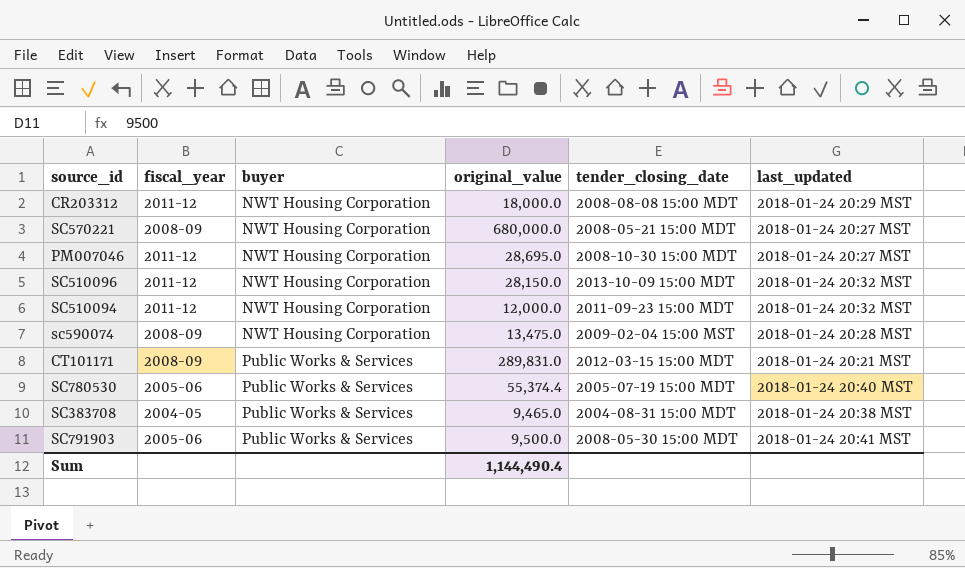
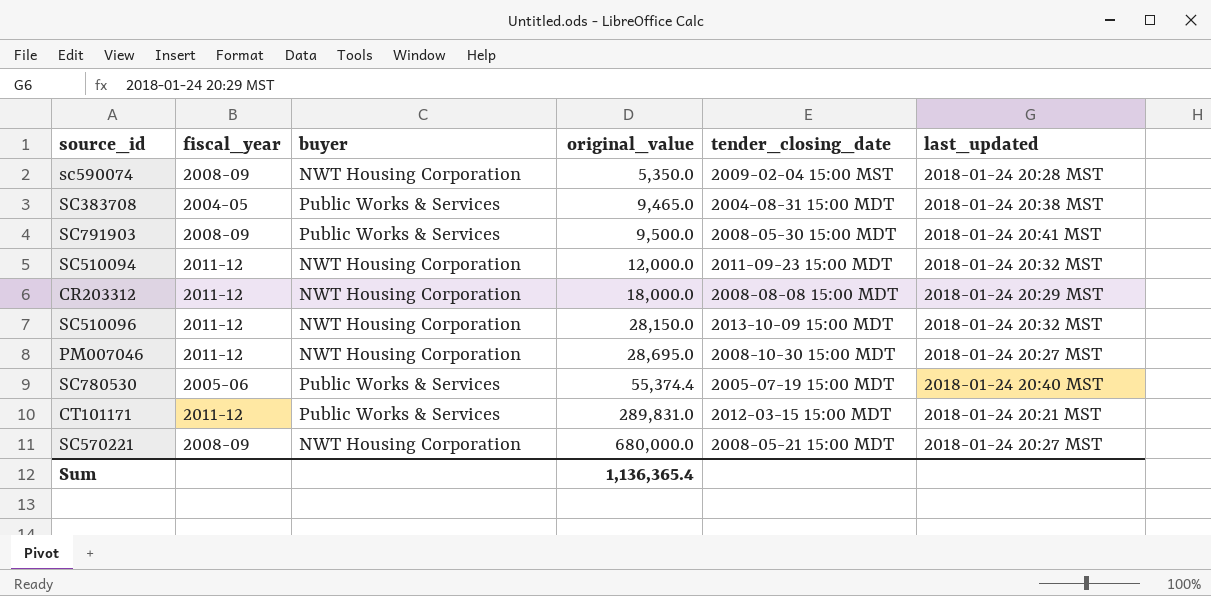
row order: buyer ascending -> original_value ascending
sc590074 | original_value: 13,475.0 -> 5,350.0
SC791903 | fiscal_year: 2005-06 -> 2008-09
CT101171 | fiscal_year: 2008-09 -> 2011-12
Sum | original_value: 1,144,490.4 -> 1,136,365.4

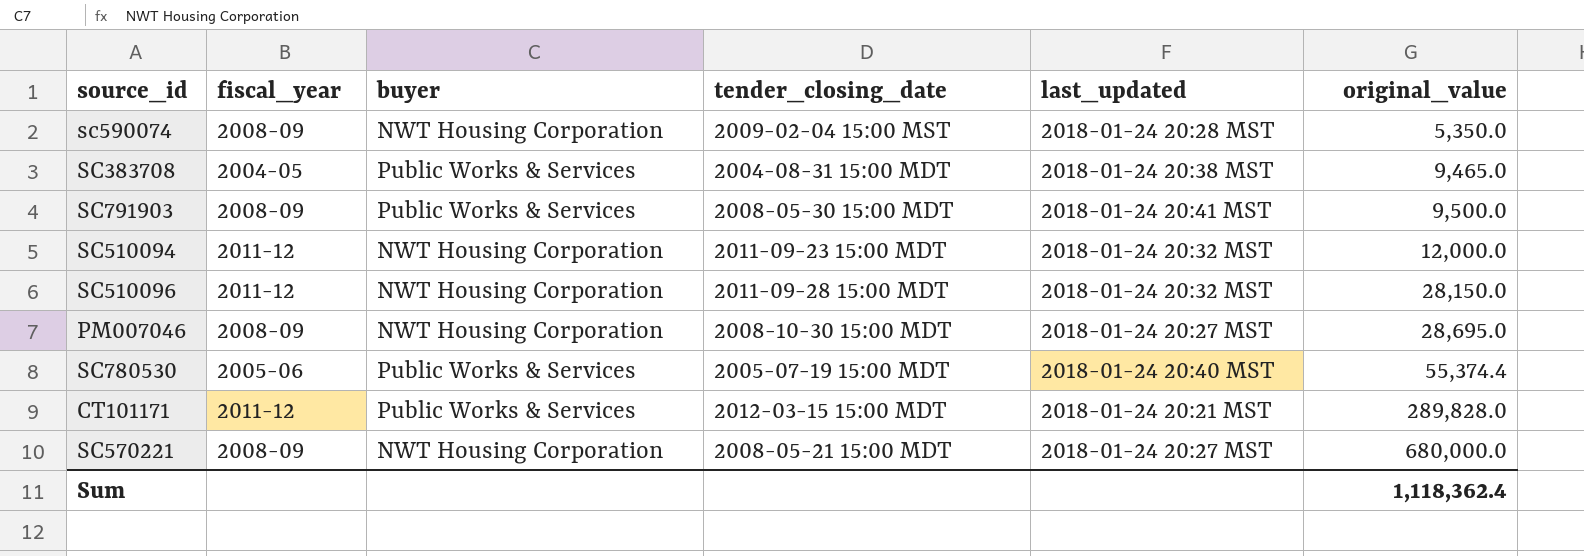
column original_value | position: 4 -> 6
row CR203312: 2011-12 | NWT Housing Corporation | 18,000.0 | 2008-08-08 15:00 MDT | 2018-01-24 20:29 MST -> none
SC510096 | tender_closing_date: 2013-10-09 15:00 MDT -> 2011-09-28 15:00 MDT
PM007046 | fiscal_year: 2011-12 -> 2008-09
CT101171 | original_value: 289,831.0 -> 289,828.0
Sum | original_value: 1,136,365.4 -> 1,118,362.4

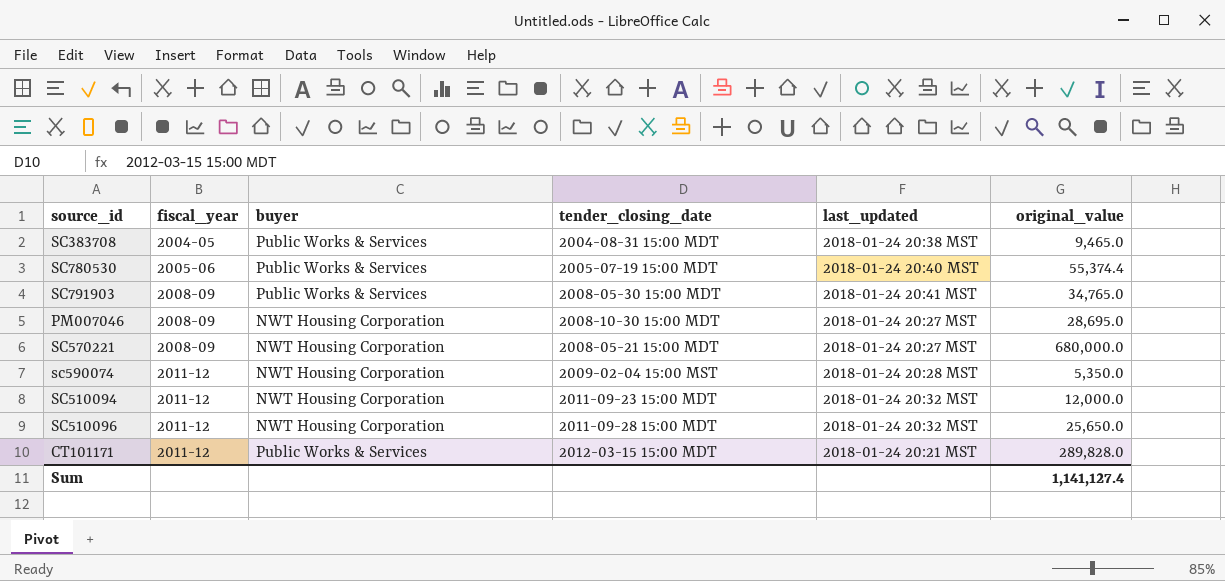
row order: original_value ascending -> fiscal_year ascending
SC791903 | original_value: 9,500.0 -> 34,765.0
sc590074 | fiscal_year: 2008-09 -> 2011-12
SC510096 | original_value: 28,150.0 -> 25,650.0
Sum | original_value: 1,118,362.4 -> 1,141,127.4

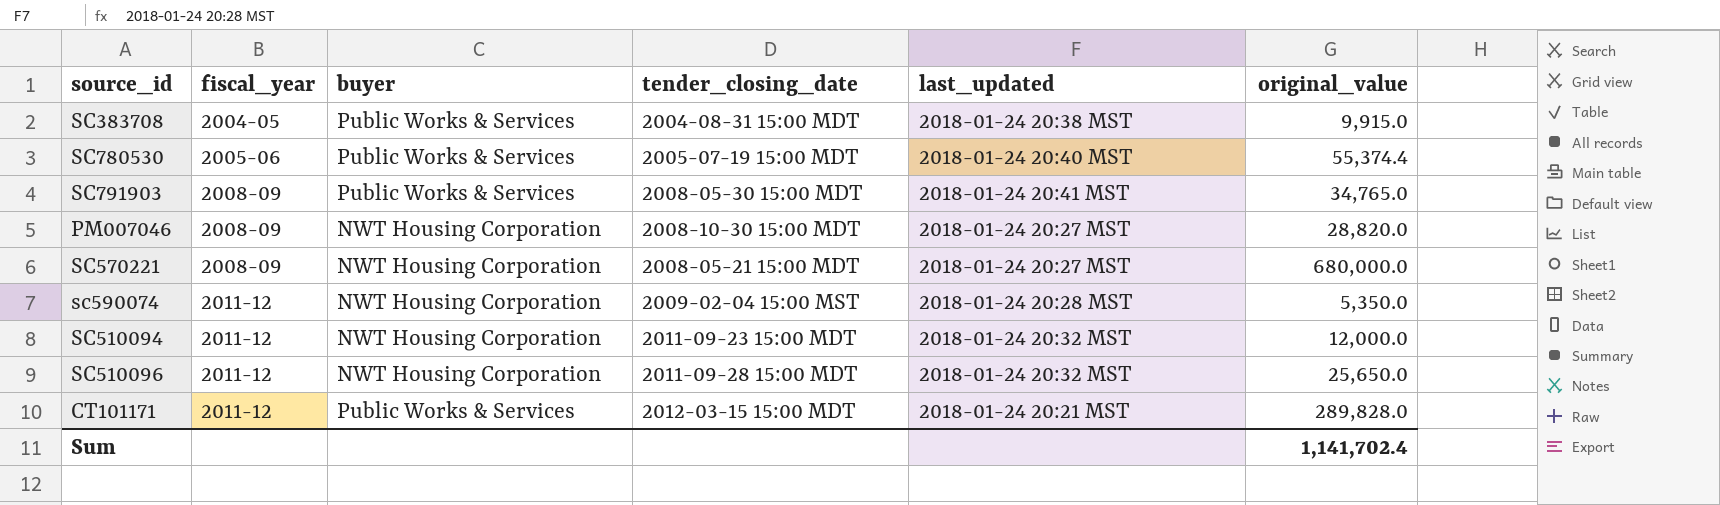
SC383708 | original_value: 9,465.0 -> 9,915.0
PM007046 | original_value: 28,695.0 -> 28,820.0
Sum | original_value: 1,141,127.4 -> 1,141,702.4

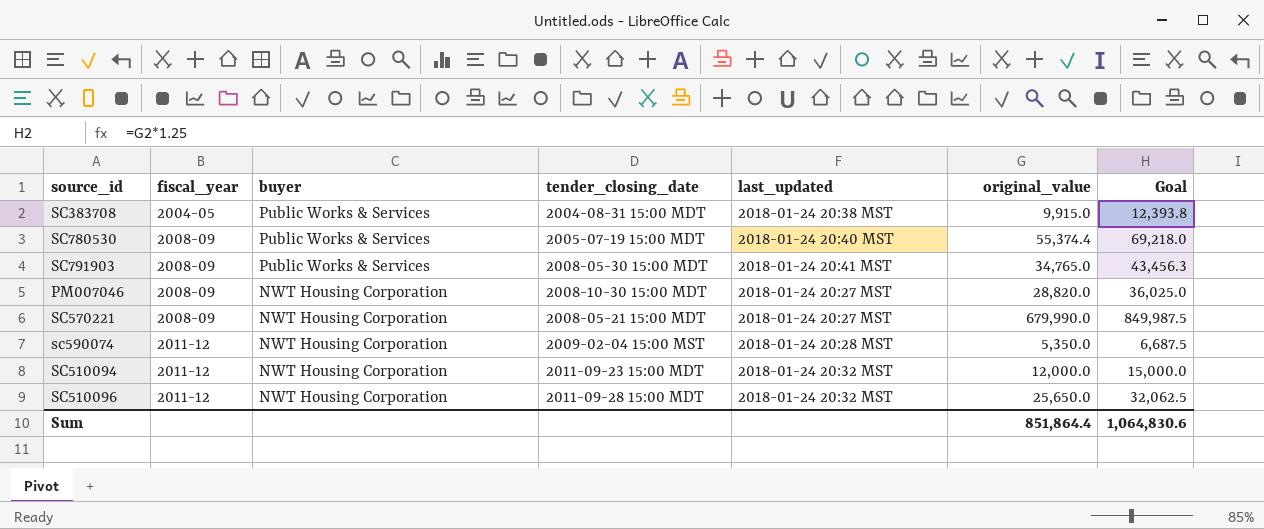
column Goal | formula: none -> [original_value] * 1.25
row CT101171: 2011-12 | Public Works & Services | 2012-03-15 15:00 MDT | 2018-01-24 20:21 MST | 289,828.0 -> none
SC780530 | fiscal_year: 2005-06 -> 2008-09
SC570221 | original_value: 680,000.0 -> 679,990.0
Sum | original_value: 1,141,702.4 -> 851,864.4

